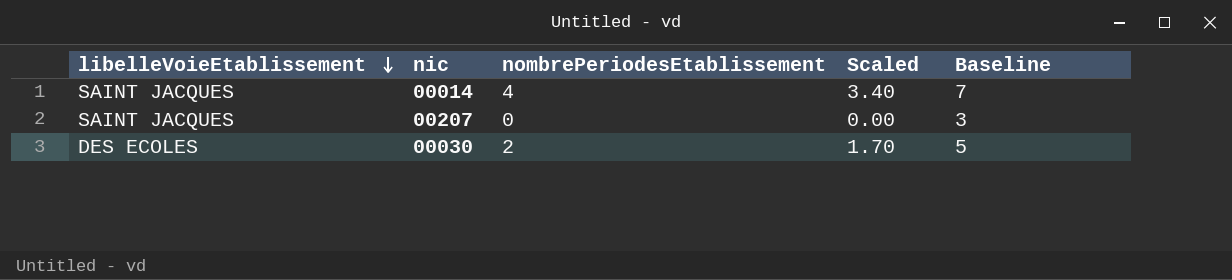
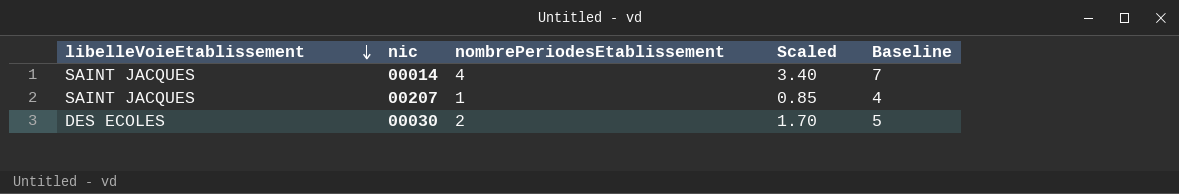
00207 | nombrePeriodesEtablissement: 0 -> 1
00207 | Scaled: 0.00 -> 0.85
00207 | Baseline: 3 -> 4

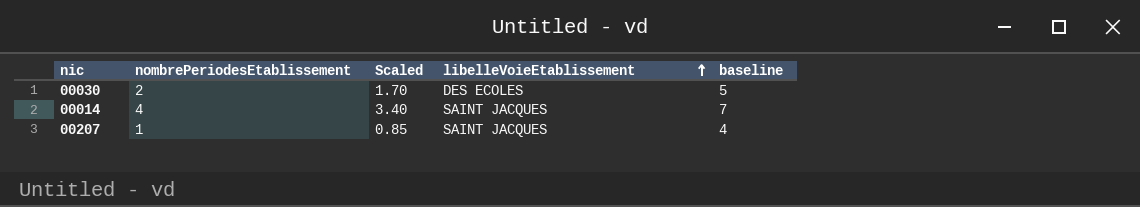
row order: libelleVoieEtablissement descending -> libelleVoieEtablissement ascending
column libelleVoieEtablissement | position: 1 -> 4
column name: Baseline -> baseline

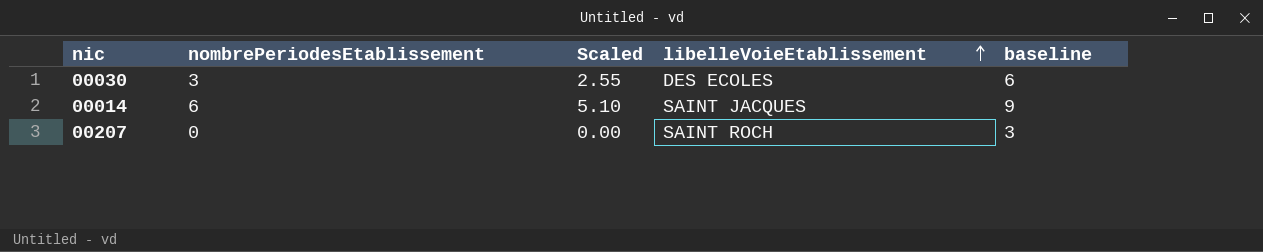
00030 | nombrePeriodesEtablissement: 2 -> 3
00030 | Scaled: 1.70 -> 2.55
00030 | baseline: 5 -> 6
00014 | nombrePeriodesEtablissement: 4 -> 6
00014 | Scaled: 3.40 -> 5.10
00014 | baseline: 7 -> 9
00207 | nombrePeriodesEtablissement: 1 -> 0
00207 | Scaled: 0.85 -> 0.00
00207 | libelleVoieEtablissement: SAINT JACQUES -> SAINT ROCH
00207 | baseline: 4 -> 3

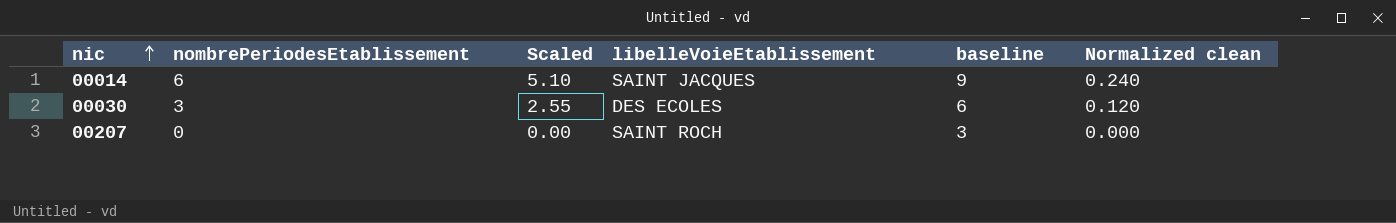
row order: libelleVoieEtablissement ascending -> nic ascending
column Normalized clean | formula: none -> [nombrePeriodesEtablissement] * 0.04

